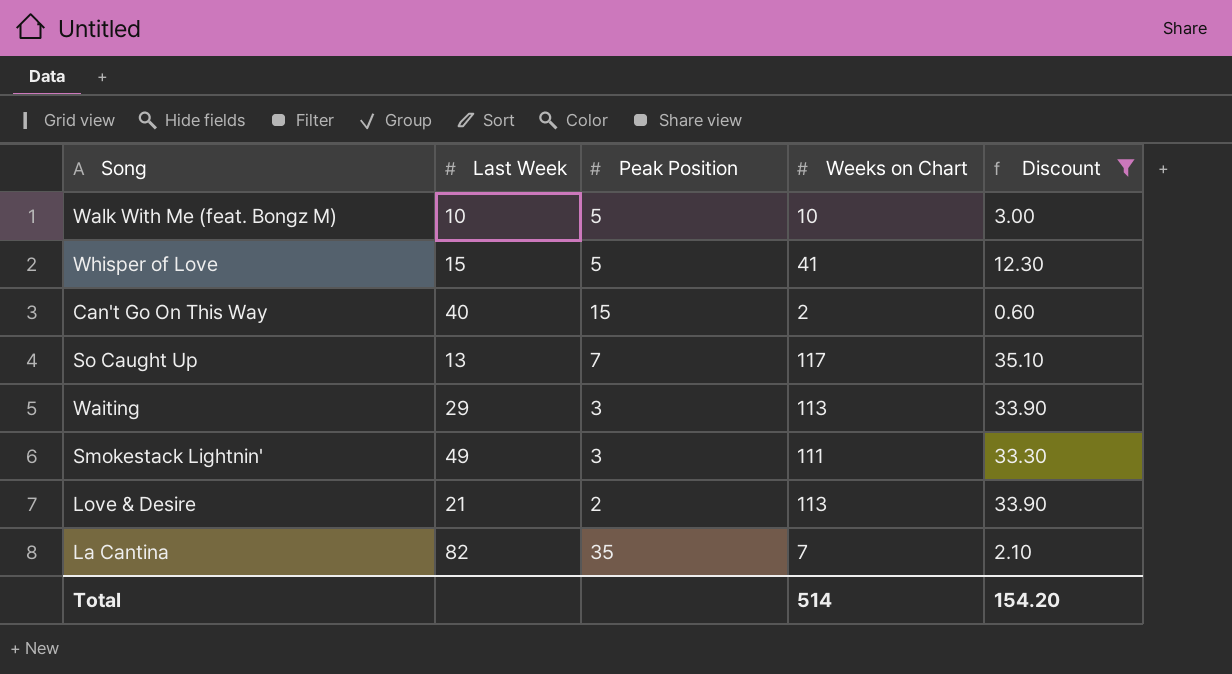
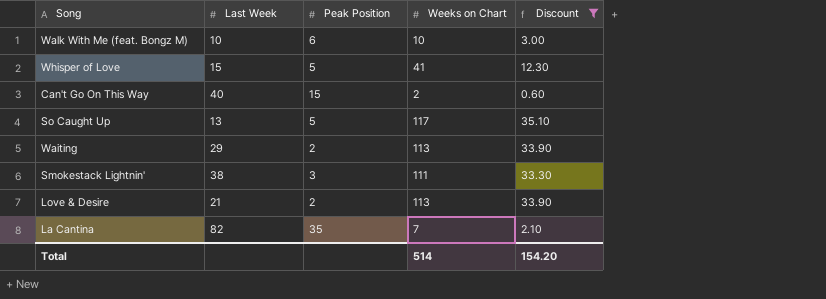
Walk With Me (feat. Bongz M) | Peak Position: 5 -> 6
So Caught Up | Peak Position: 7 -> 5
Waiting | Peak Position: 3 -> 2
Smokestack Lightnin' | Last Week: 49 -> 38

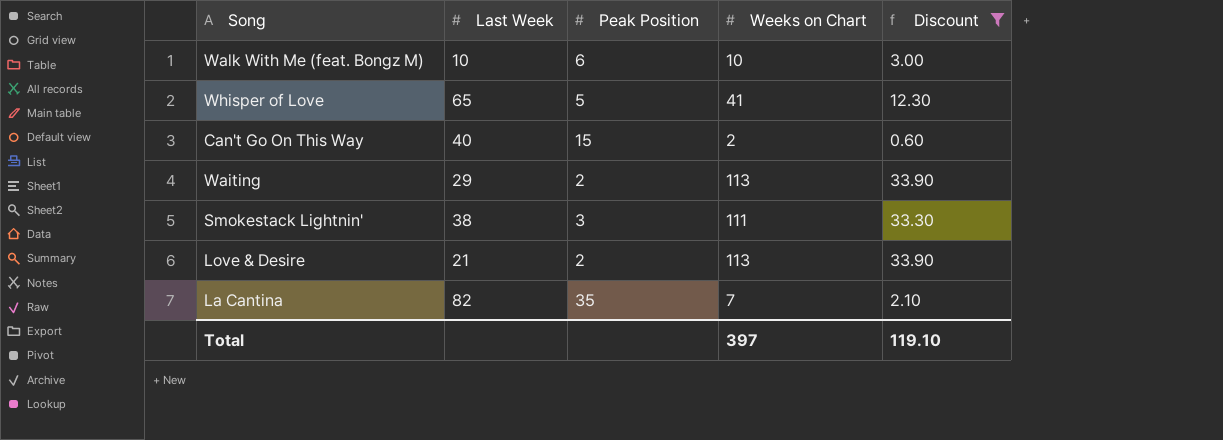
row So Caught Up: 13 | 5 | 117 | 35.10 -> none
Whisper of Love | Last Week: 15 -> 65
Total | Weeks on Chart: 514 -> 397
Total | Discount: 154.20 -> 119.10

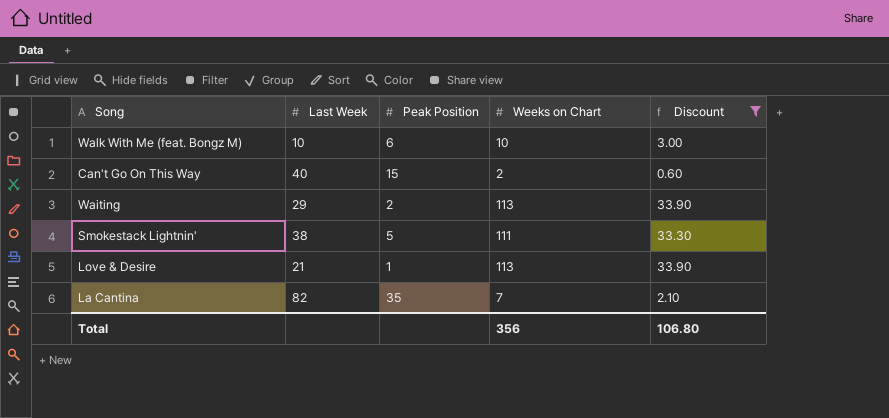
row Whisper of Love: 65 | 5 | 41 | 12.30 -> none
Smokestack Lightnin' | Peak Position: 3 -> 5
Love & Desire | Peak Position: 2 -> 1
Total | Weeks on Chart: 397 -> 356
Total | Discount: 119.10 -> 106.80

